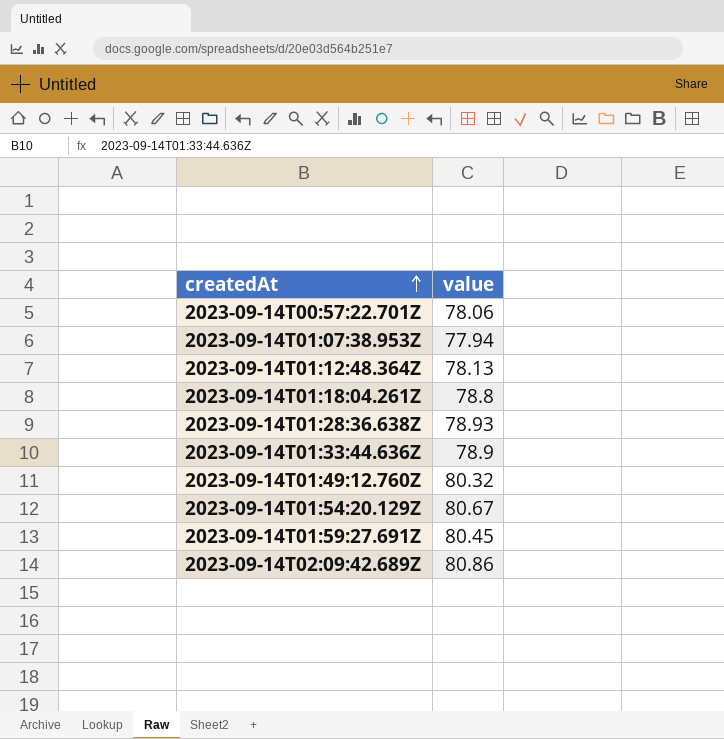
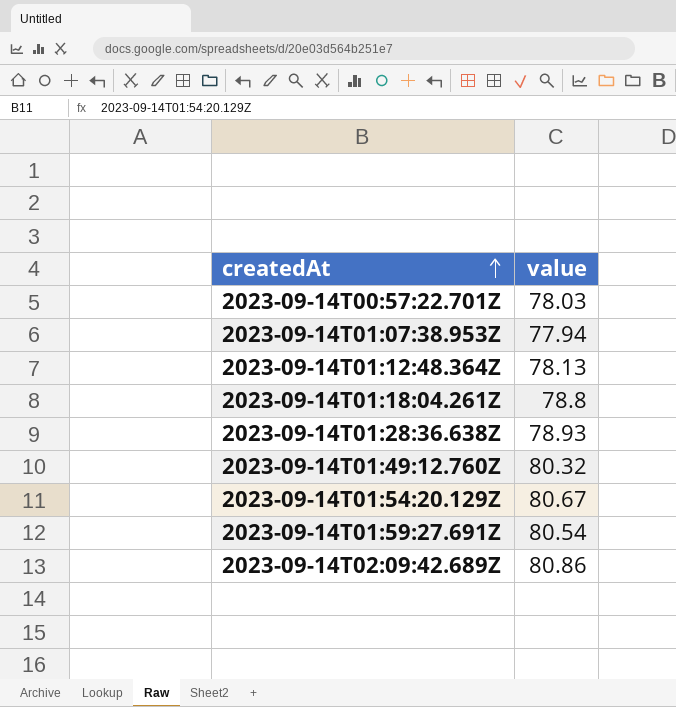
row 2023-09-14T01:33:44.636Z: 78.9 -> none
2023-09-14T00:57:22.701Z | value: 78.06 -> 78.03
2023-09-14T01:59:27.691Z | value: 80.45 -> 80.54

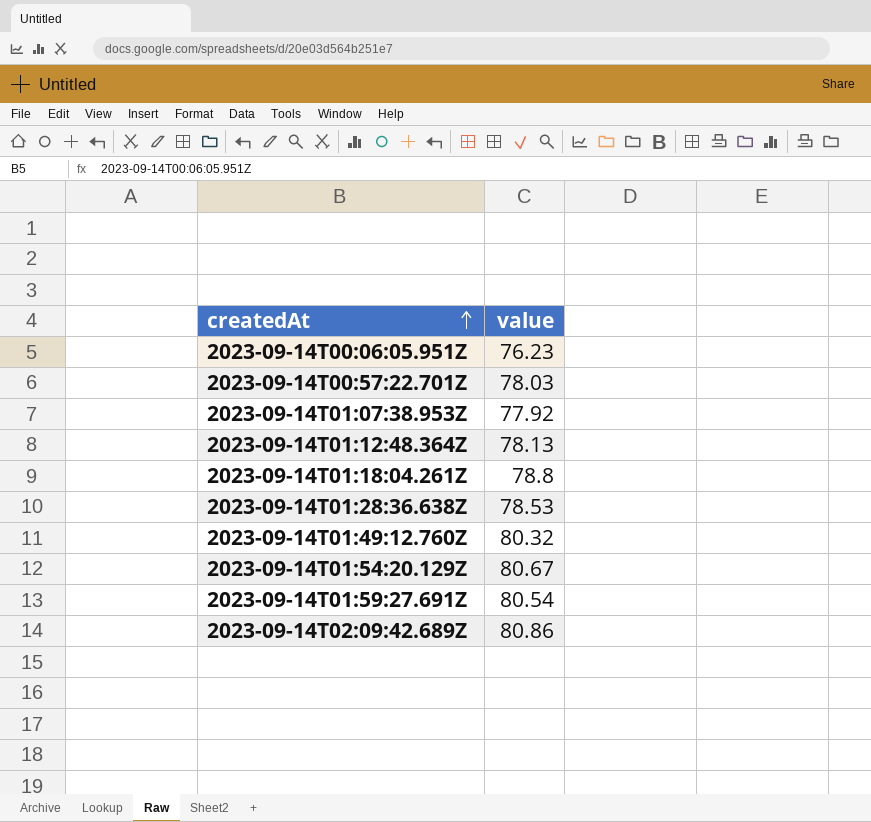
row 2023-09-14T00:06:05.951Z: none -> 76.23
2023-09-14T01:07:38.953Z | value: 77.94 -> 77.92
2023-09-14T01:28:36.638Z | value: 78.93 -> 78.53

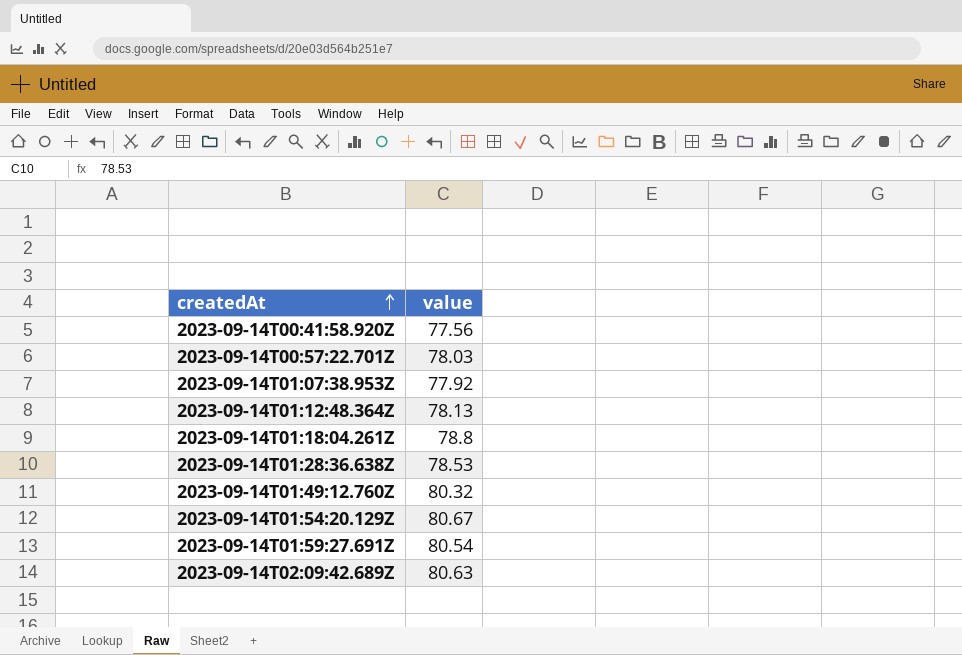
row 2023-09-14T00:06:05.951Z: 76.23 -> none
row 2023-09-14T00:41:58.920Z: none -> 77.56
2023-09-14T02:09:42.689Z | value: 80.86 -> 80.63

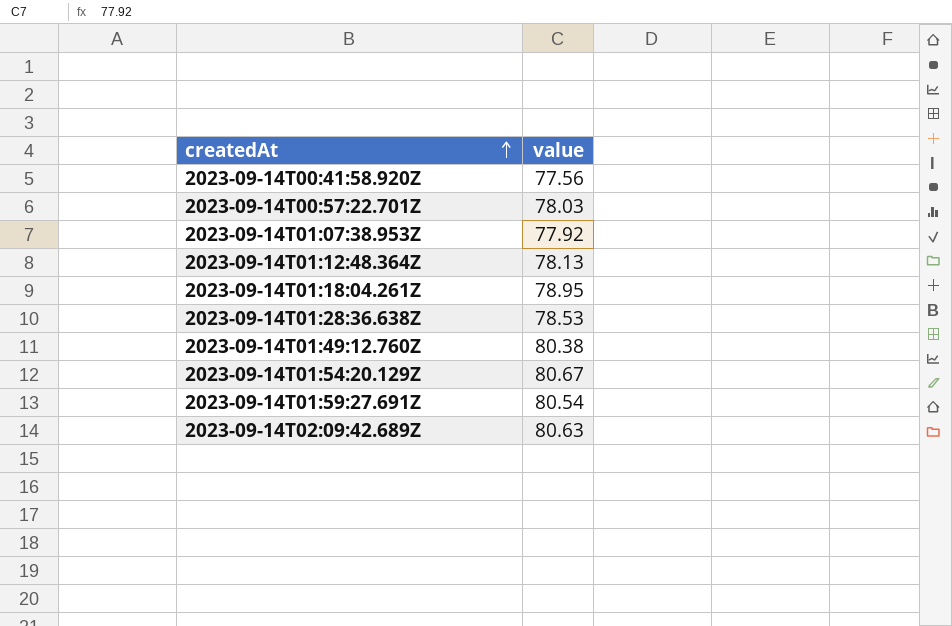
2023-09-14T01:18:04.261Z | value: 78.8 -> 78.95
2023-09-14T01:49:12.760Z | value: 80.32 -> 80.38

